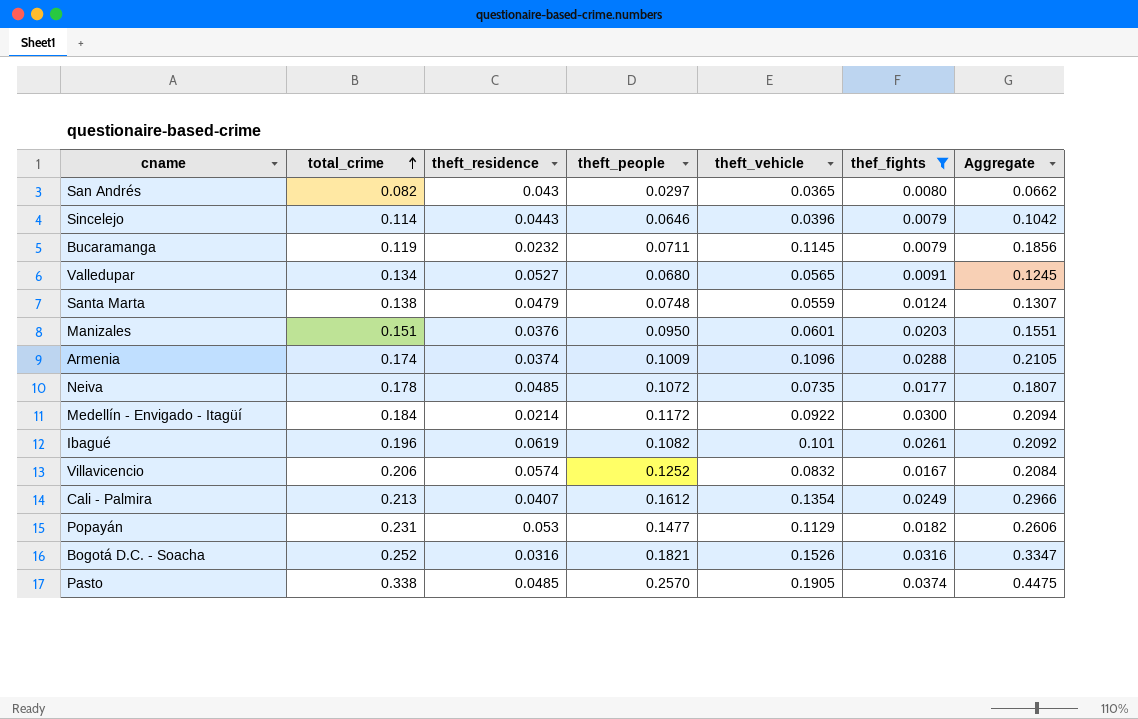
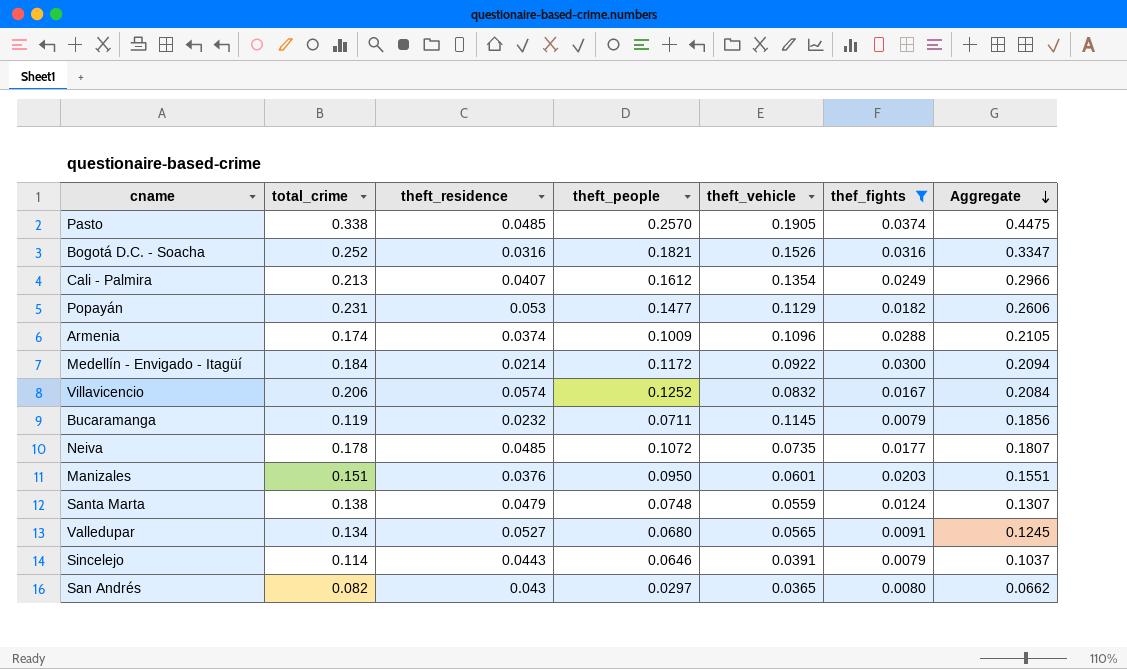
row order: total_crime ascending -> Aggregate descending
row Ibagué: 0.196 | 0.0619 | 0.1082 | 0.101 | 0.0261 | 0.2092 -> none
Sincelejo | theft_vehicle: 0.0396 -> 0.0391
Sincelejo | Aggregate: 0.1042 -> 0.1037

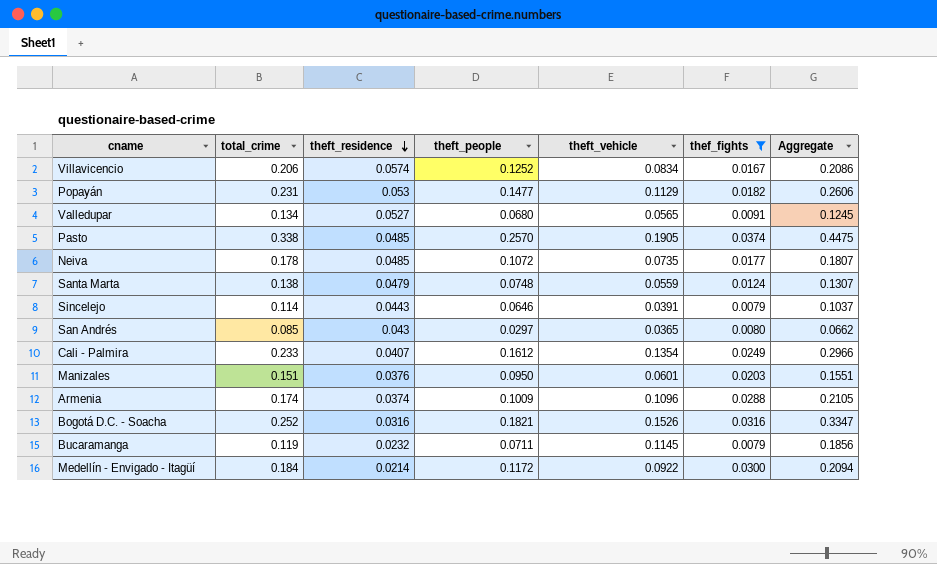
row order: Aggregate descending -> theft_residence descending
Villavicencio | theft_vehicle: 0.0832 -> 0.0834
Villavicencio | Aggregate: 0.2084 -> 0.2086
San Andrés | total_crime: 0.082 -> 0.085
Cali - Palmira | total_crime: 0.213 -> 0.233

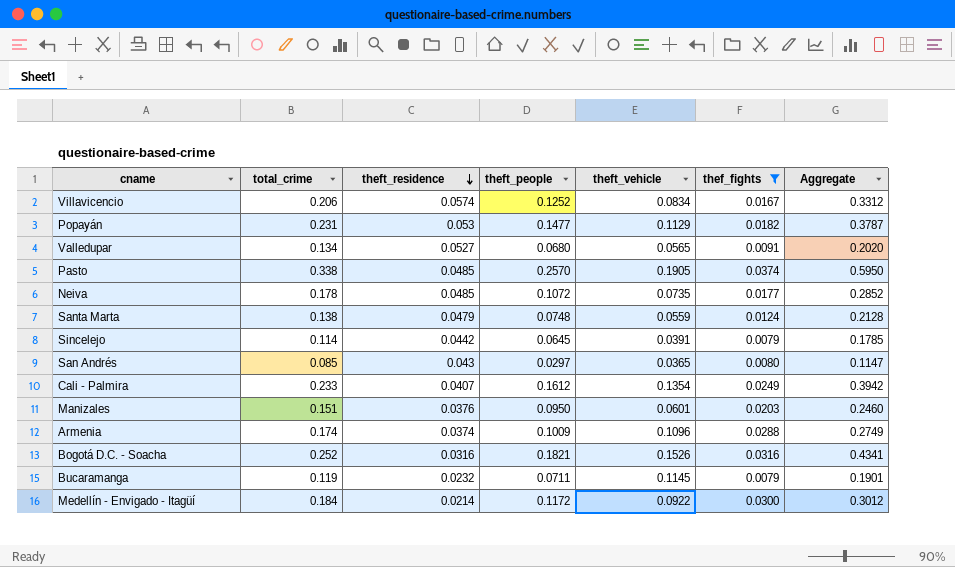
column Aggregate | formula: [theft_people] + [theft_vehicle] -> [total_crime] + [theft_people]
Sincelejo | theft_residence: 0.0443 -> 0.0442
Sincelejo | theft_people: 0.0646 -> 0.0645

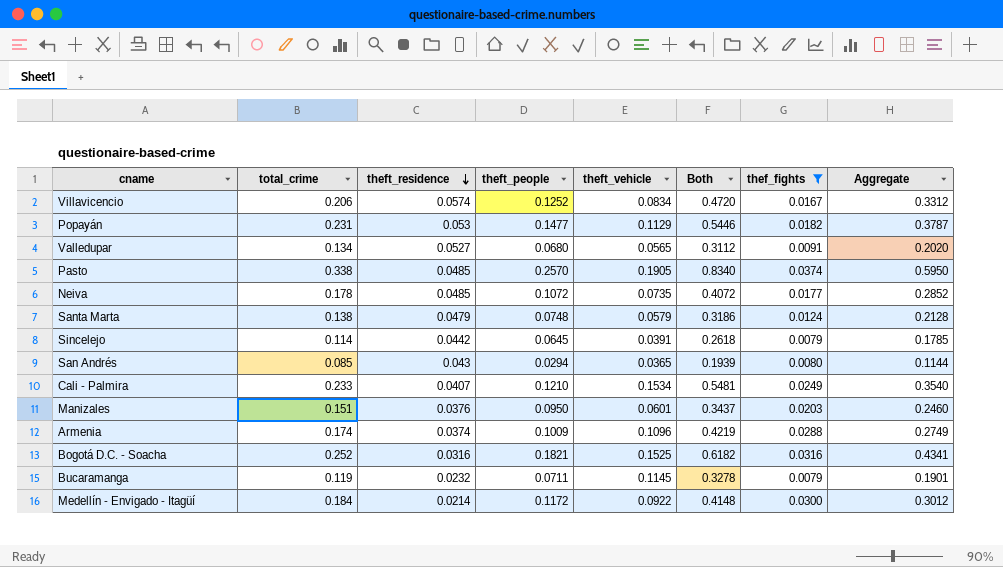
column Both | formula: none -> [total_crime] + [theft_residence] + [theft_people] + [theft_vehicle]
Santa Marta | theft_vehicle: 0.0559 -> 0.0579
San Andrés | theft_people: 0.0297 -> 0.0294
San Andrés | Aggregate: 0.1147 -> 0.1144
Cali - Palmira | theft_people: 0.1612 -> 0.1210
Cali - Palmira | theft_vehicle: 0.1354 -> 0.1534
Cali - Palmira | Aggregate: 0.3942 -> 0.3540
Bogotá D.C. - Soacha | theft_vehicle: 0.1526 -> 0.1525

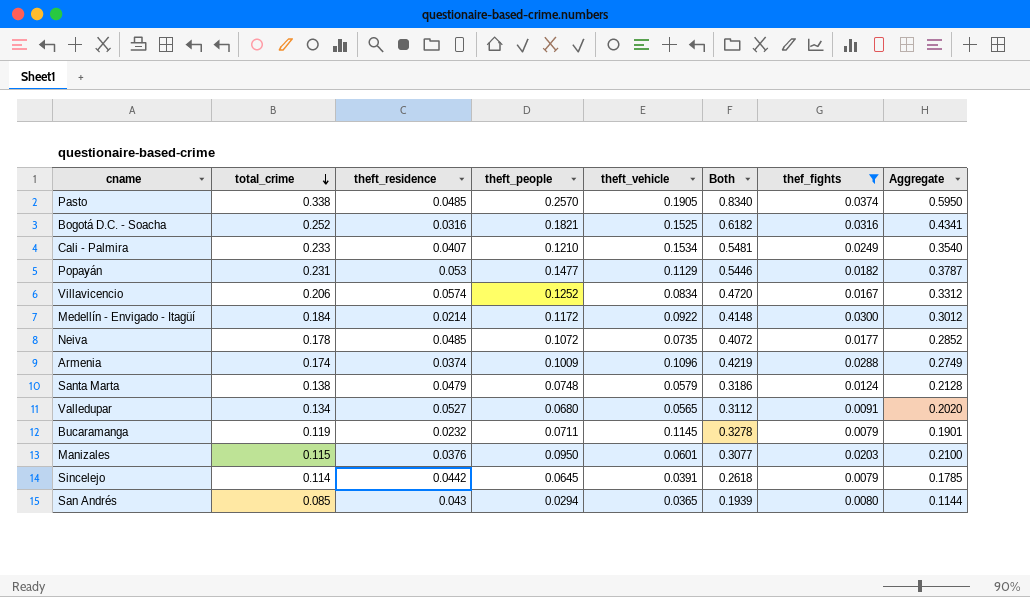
row order: theft_residence descending -> total_crime descending
Manizales | total_crime: 0.151 -> 0.115
Manizales | Both: 0.3437 -> 0.3077
Manizales | Aggregate: 0.2460 -> 0.2100

